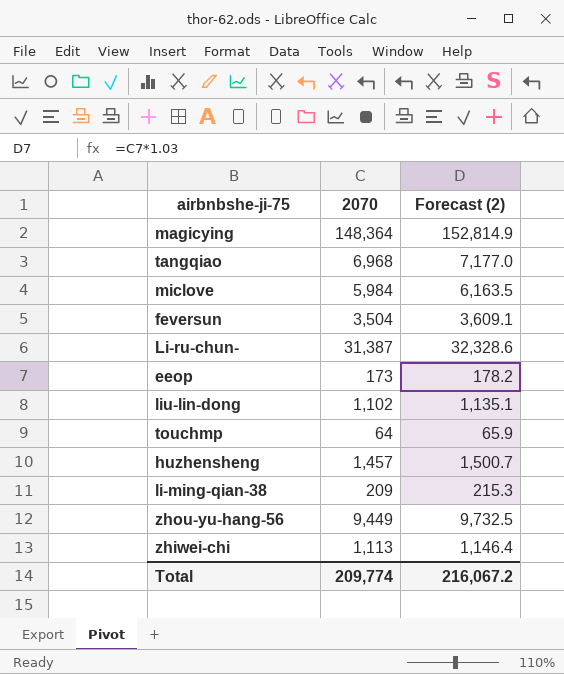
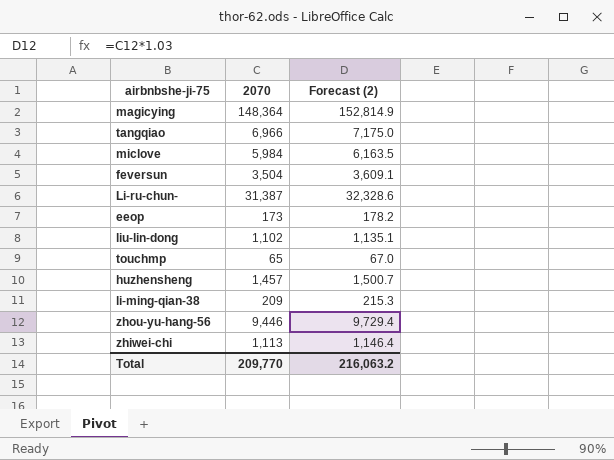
tangqiao | 2070: 6,968 -> 6,966
tangqiao | Forecast (2): 7,177.0 -> 7,175.0
touchmp | 2070: 64 -> 65
touchmp | Forecast (2): 65.9 -> 67.0
zhou-yu-hang-56 | 2070: 9,449 -> 9,446
zhou-yu-hang-56 | Forecast (2): 9,732.5 -> 9,729.4
Total | 2070: 209,774 -> 209,770
Total | Forecast (2): 216,067.2 -> 216,063.2

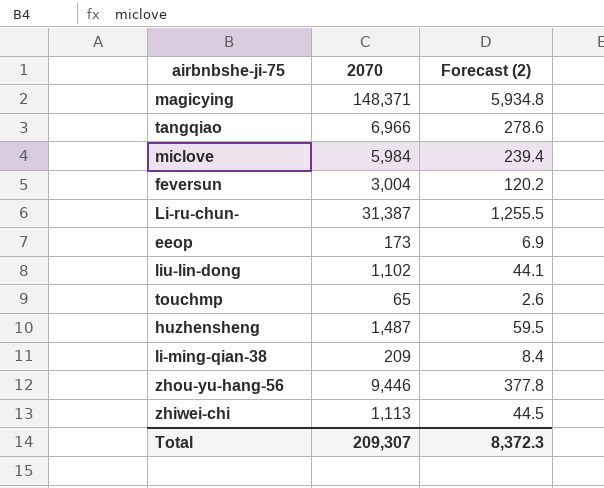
column Forecast (2) | formula: [2070] * 1.03 -> [2070] * 0.04
magicying | 2070: 148,364 -> 148,371
feversun | 2070: 3,504 -> 3,004
huzhensheng | 2070: 1,457 -> 1,487
Total | 2070: 209,770 -> 209,307
Total | Forecast (2): 216,063.2 -> 8,372.3

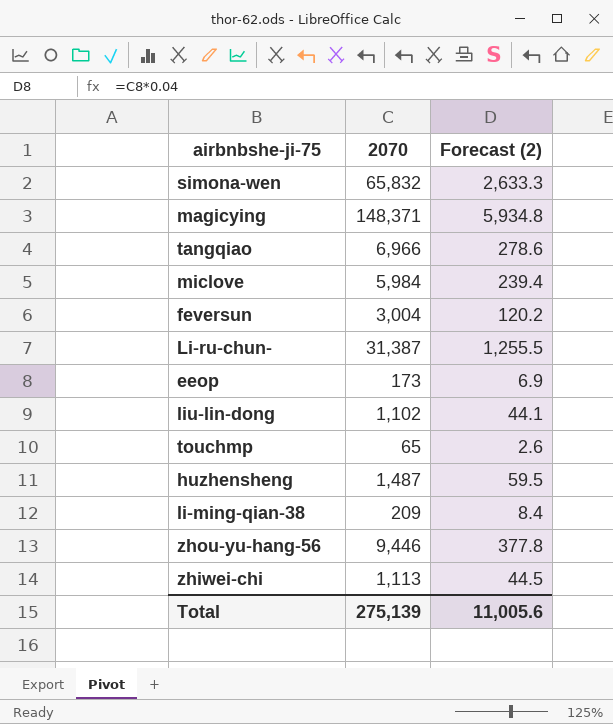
row simona-wen: none -> 65,832 | 2,633.3
Total | 2070: 209,307 -> 275,139
Total | Forecast (2): 8,372.3 -> 11,005.6

